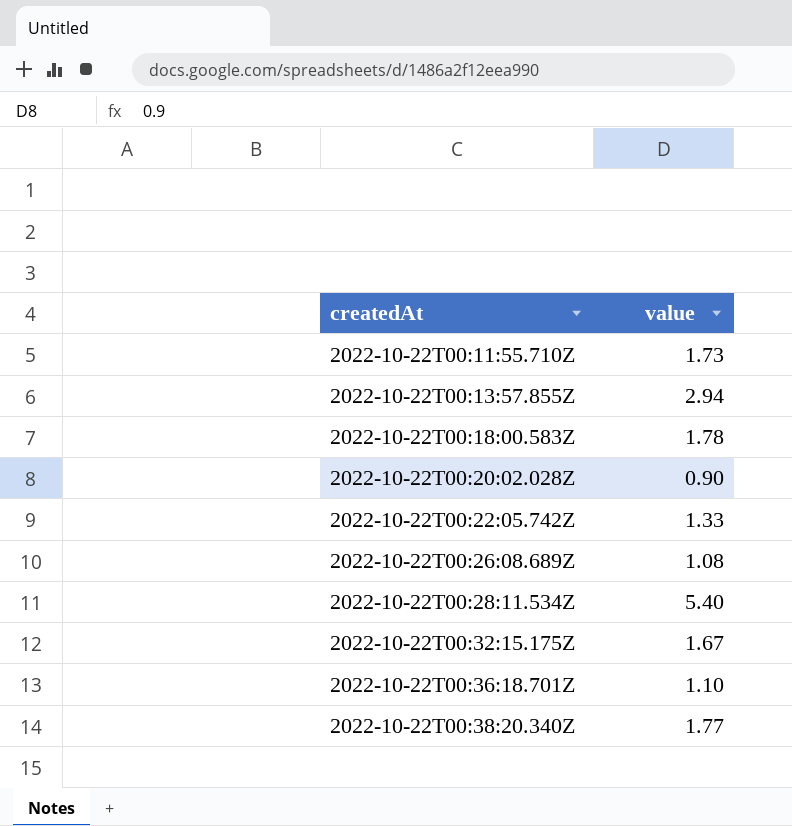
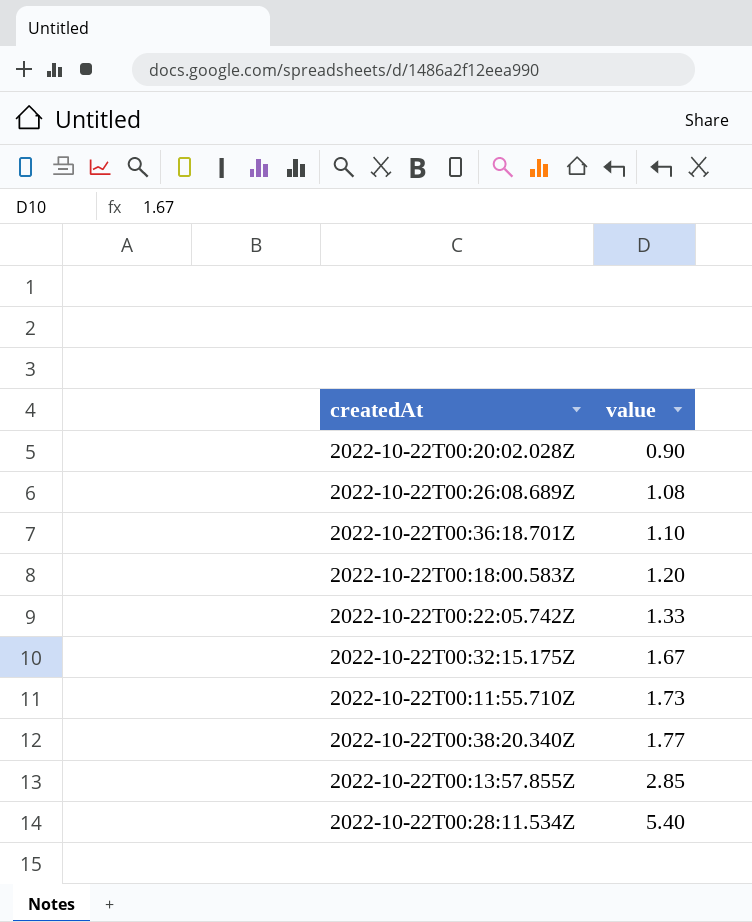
row order: createdAt ascending -> value ascending
2022-10-22T00:18:00.583Z | value: 1.78 -> 1.20
2022-10-22T00:13:57.855Z | value: 2.94 -> 2.85

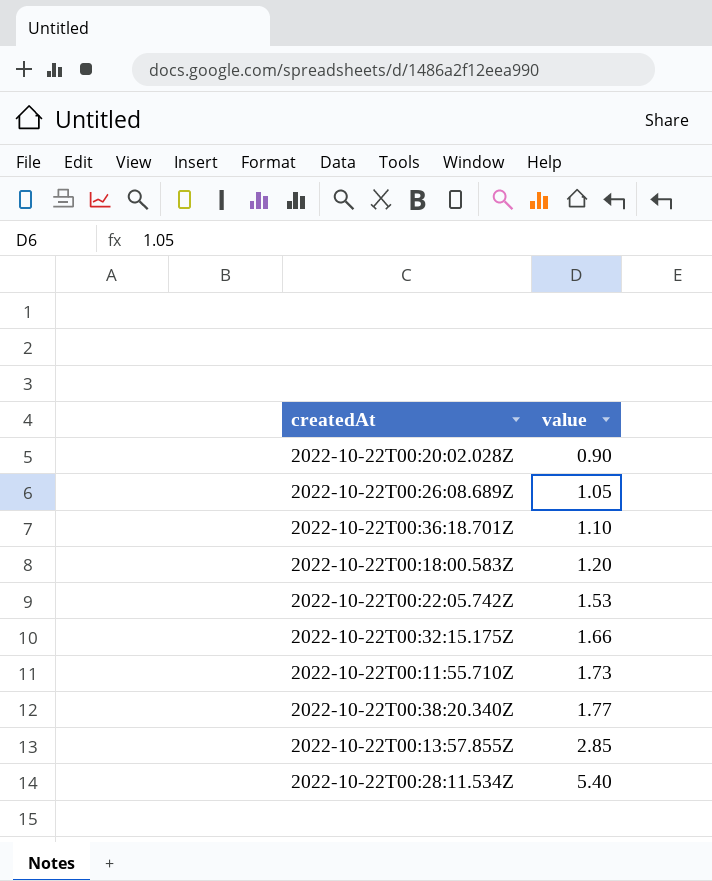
2022-10-22T00:26:08.689Z | value: 1.08 -> 1.05
2022-10-22T00:22:05.742Z | value: 1.33 -> 1.53
2022-10-22T00:32:15.175Z | value: 1.67 -> 1.66

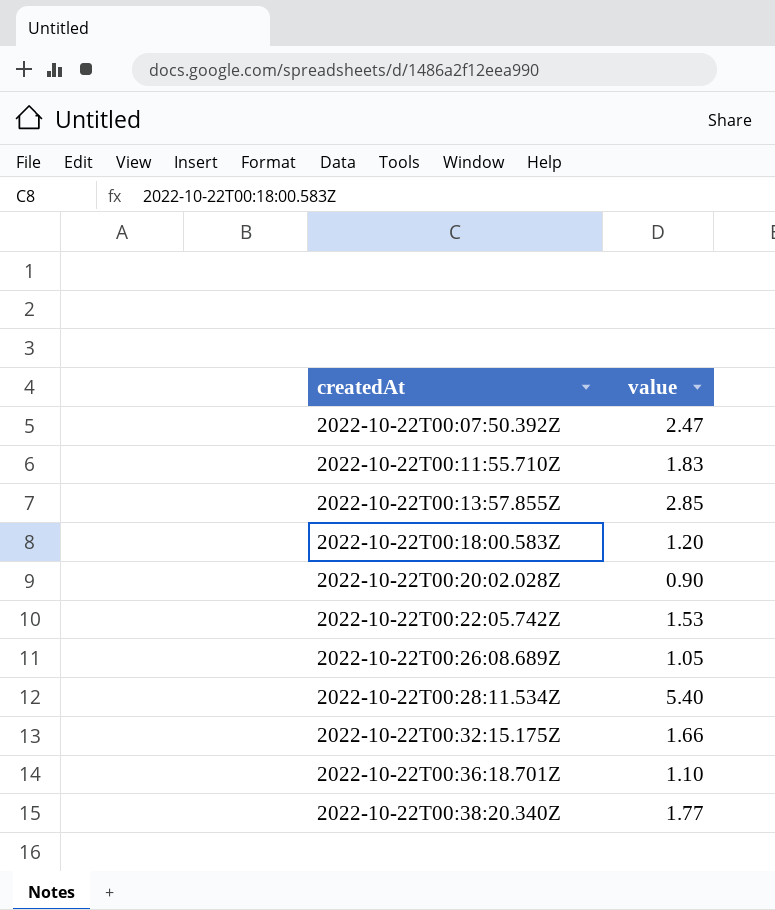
row order: value ascending -> createdAt ascending
row 2022-10-22T00:07:50.392Z: none -> 2.47
2022-10-22T00:11:55.710Z | value: 1.73 -> 1.83

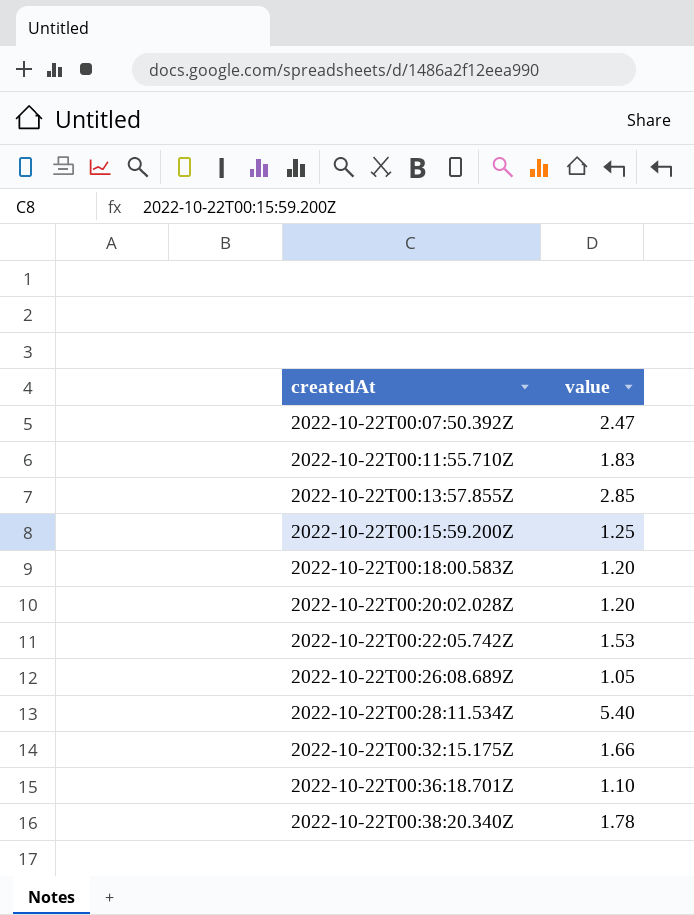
row 2022-10-22T00:15:59.200Z: none -> 1.25
2022-10-22T00:20:02.028Z | value: 0.90 -> 1.20
2022-10-22T00:38:20.340Z | value: 1.77 -> 1.78

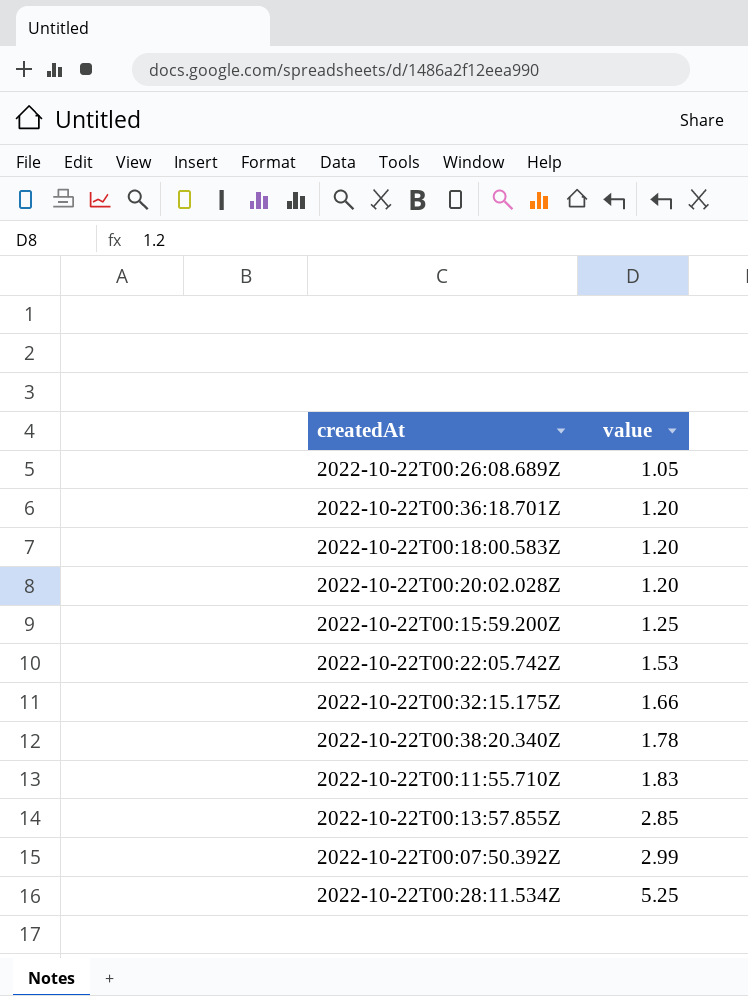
row order: createdAt ascending -> value ascending
2022-10-22T00:36:18.701Z | value: 1.10 -> 1.20
2022-10-22T00:07:50.392Z | value: 2.47 -> 2.99
2022-10-22T00:28:11.534Z | value: 5.40 -> 5.25

